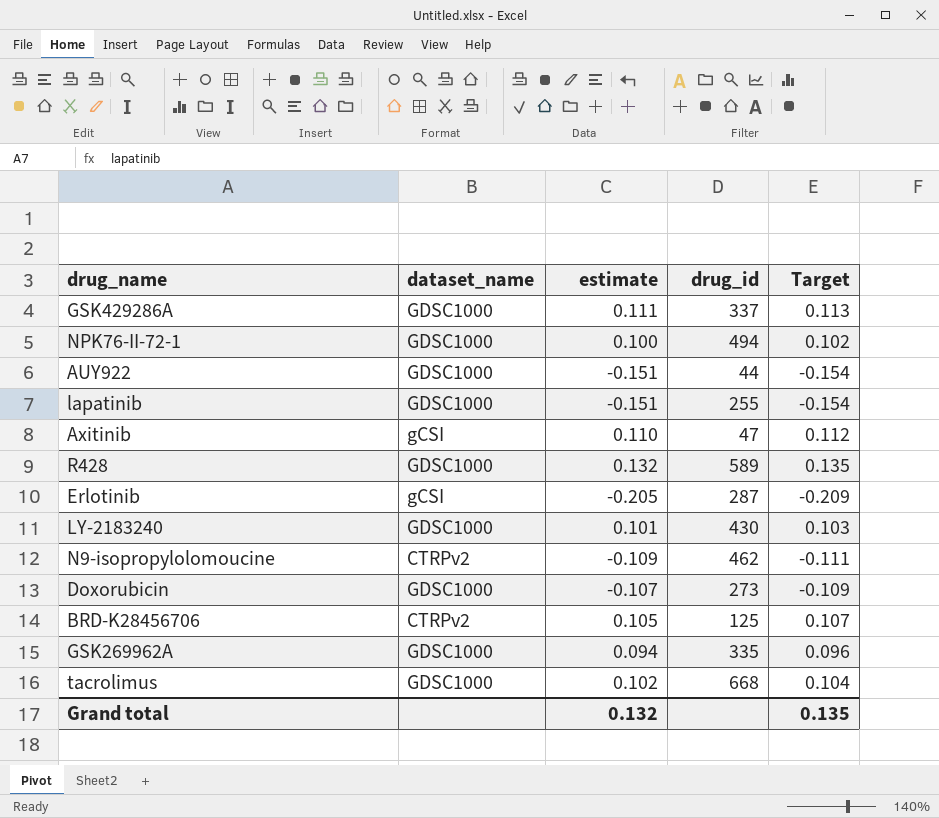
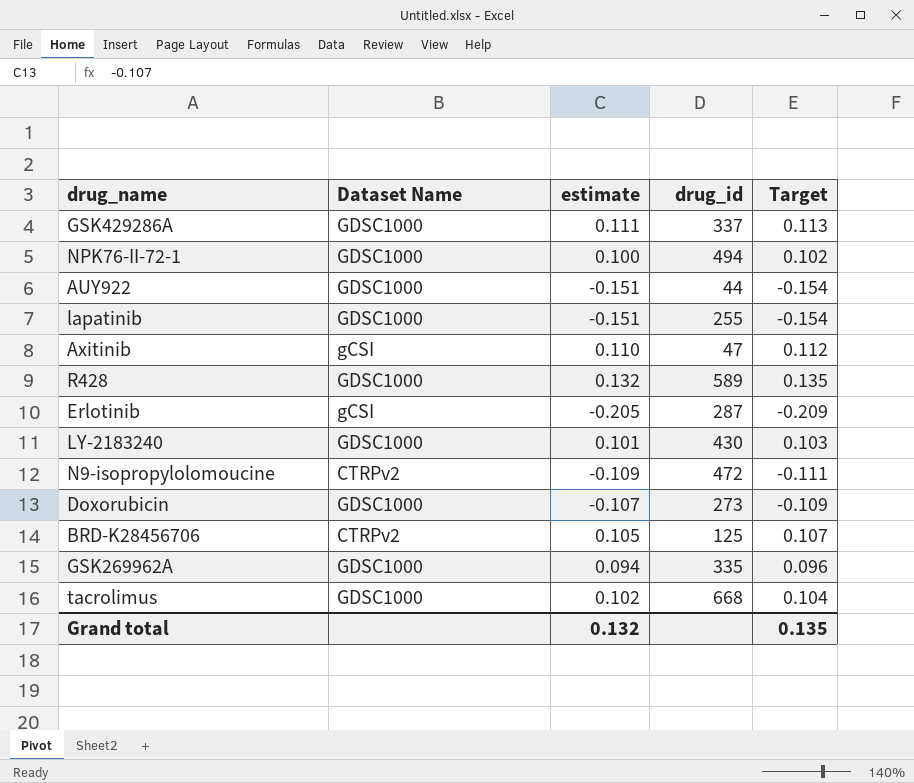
column name: dataset_name -> Dataset Name
N9-isopropylolomoucine | drug_id: 462 -> 472

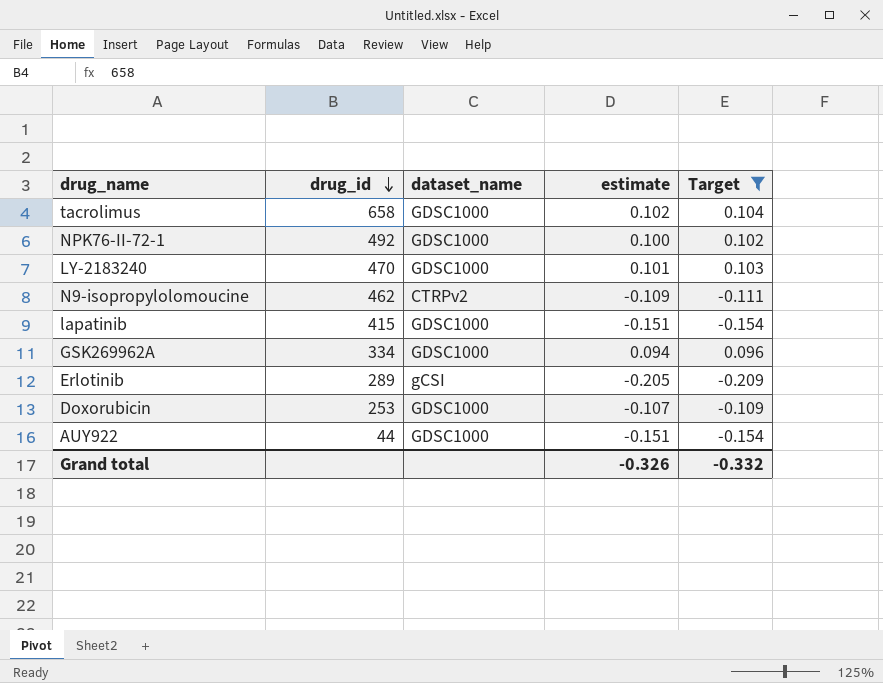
filter: none -> Target <= 0.104
row order: none -> drug_id descending
column drug_id | position: 4 -> 2
column name: Dataset Name -> dataset_name
tacrolimus | drug_id: 668 -> 658
NPK76-II-72-1 | drug_id: 494 -> 492
LY-2183240 | drug_id: 430 -> 470
N9-isopropylolomoucine | drug_id: 472 -> 462
lapatinib | drug_id: 255 -> 415
GSK269962A | drug_id: 335 -> 334
Erlotinib | drug_id: 287 -> 289
Doxorubicin | drug_id: 273 -> 253
Grand total | estimate: 0.132 -> -0.326
Grand total | Target: 0.135 -> -0.332

